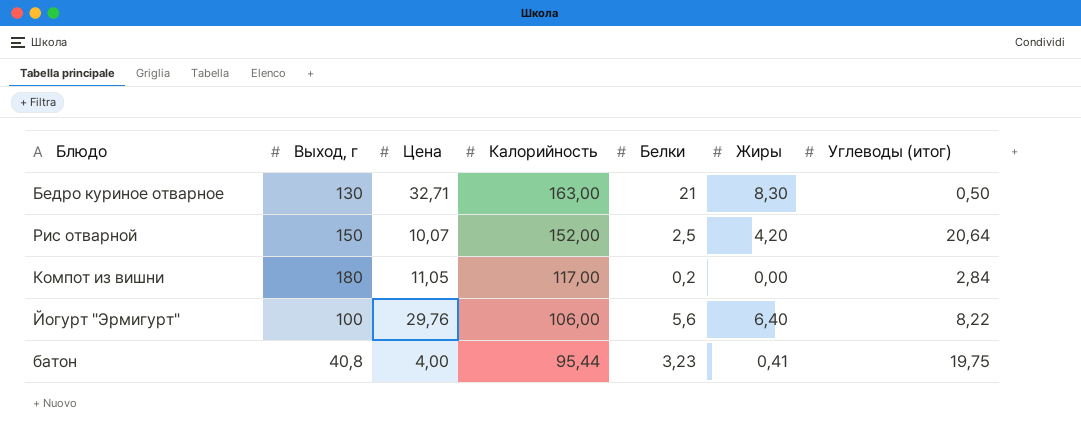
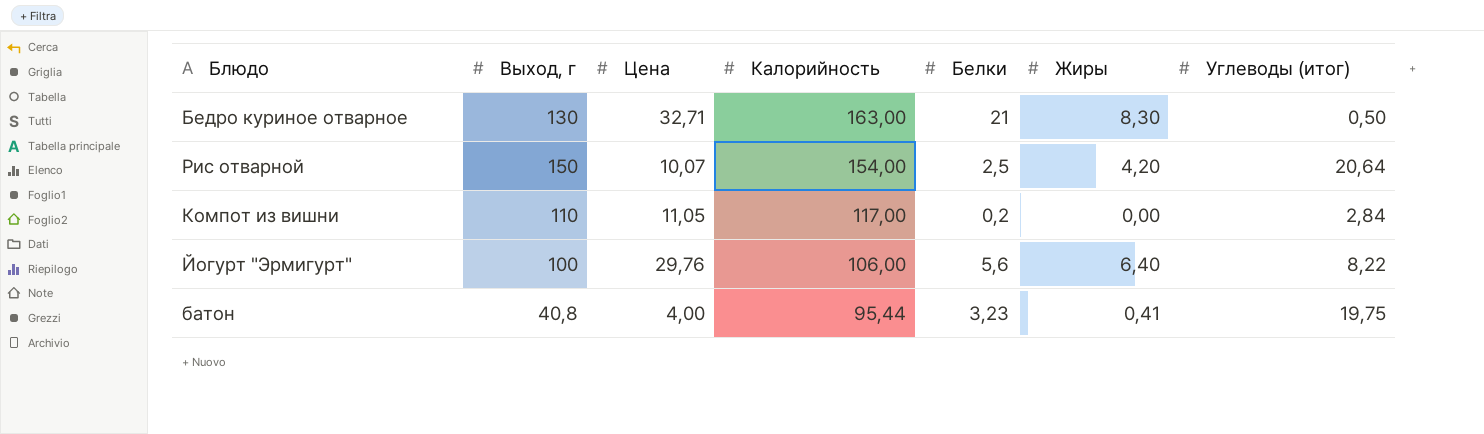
Рис отварной | Калорийность: 152,00 -> 154,00
Компот из вишни | Выход, г: 180 -> 110

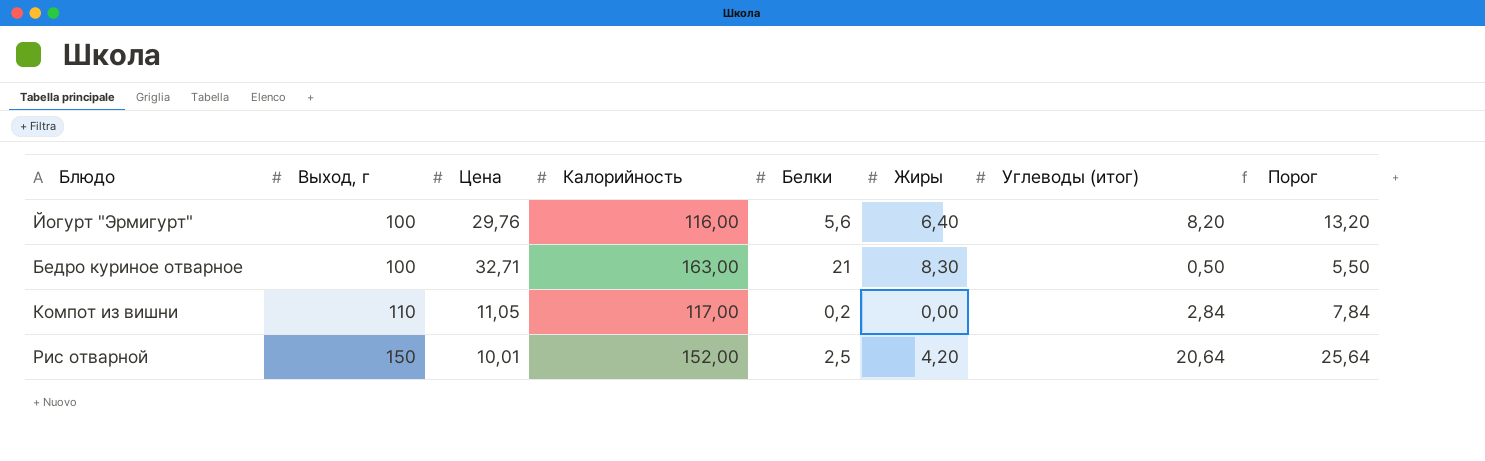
row order: Калорийность descending -> Выход, г ascending
column Порог | formula: none -> [Углеводы (итог)] + 5
row батон: 40,8 | 4,00 | 95,44 | 3,23 | 0,41 | 19,75 -> none
Йогурт "Эрмигурт" | Калорийность: 106,00 -> 116,00
Йогурт "Эрмигурт" | Углеводы (итог): 8,22 -> 8,20
Бедро куриное отварное | Выход, г: 130 -> 100
Рис отварной | Цена: 10,07 -> 10,01
Рис отварной | Калорийность: 154,00 -> 152,00

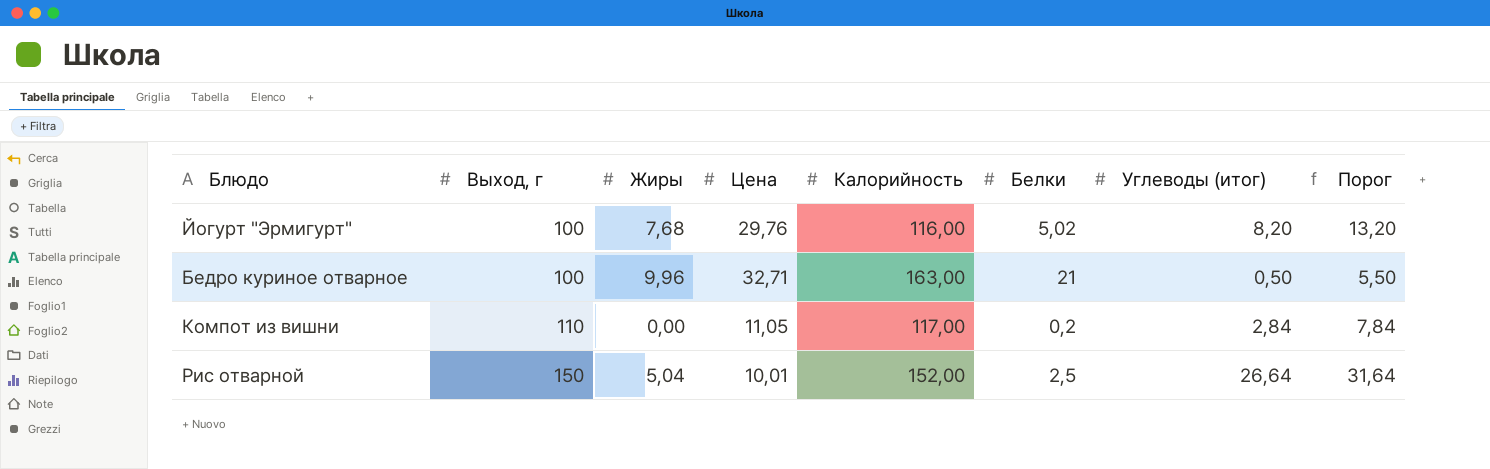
column Жиры | position: 6 -> 3
Йогурт "Эрмигурт" | Жиры: 6,40 -> 7,68
Йогурт "Эрмигурт" | Белки: 5,6 -> 5,02
Бедро куриное отварное | Жиры: 8,30 -> 9,96
Рис отварной | Жиры: 4,20 -> 5,04
Рис отварной | Углеводы (итог): 20,64 -> 26,64
Рис отварной | Порог: 25,64 -> 31,64

